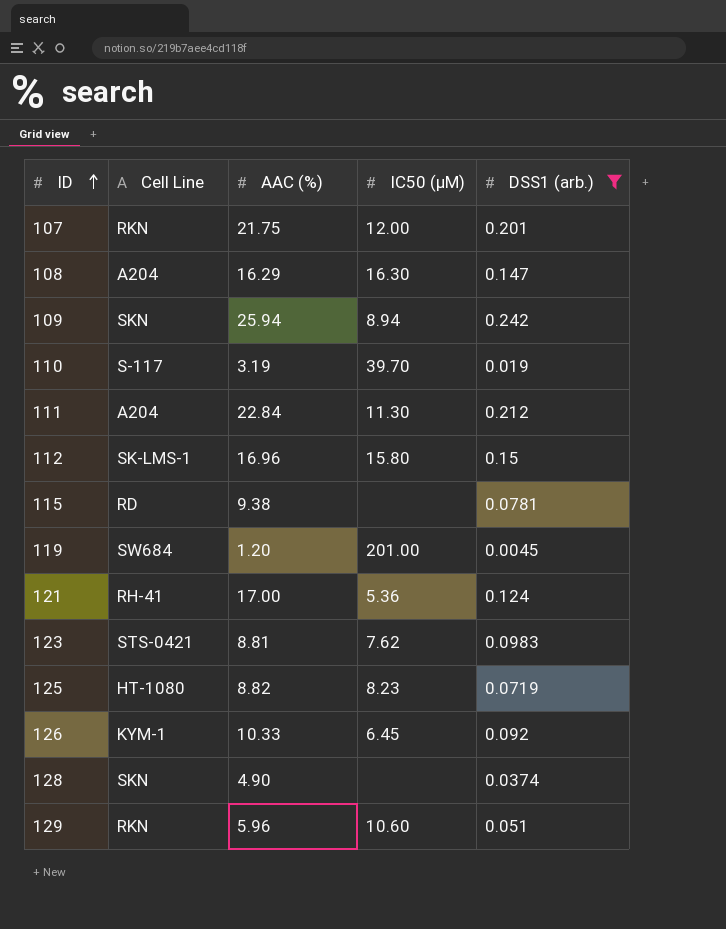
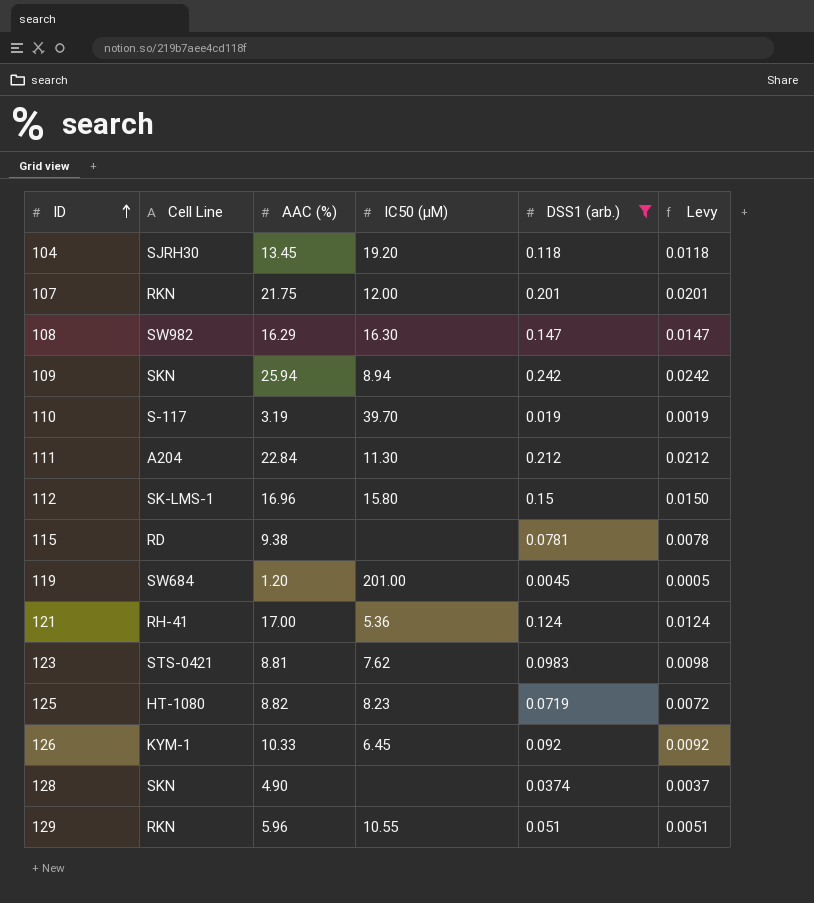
column Levy | formula: none -> [DSS1 (arb.)] * 0.1
row 104: none -> SJRH30 | 13.45 | 19.20 | 0.118 | 0.0118
108 | Cell Line: A204 -> SW982
129 | IC50 (µM): 10.60 -> 10.55

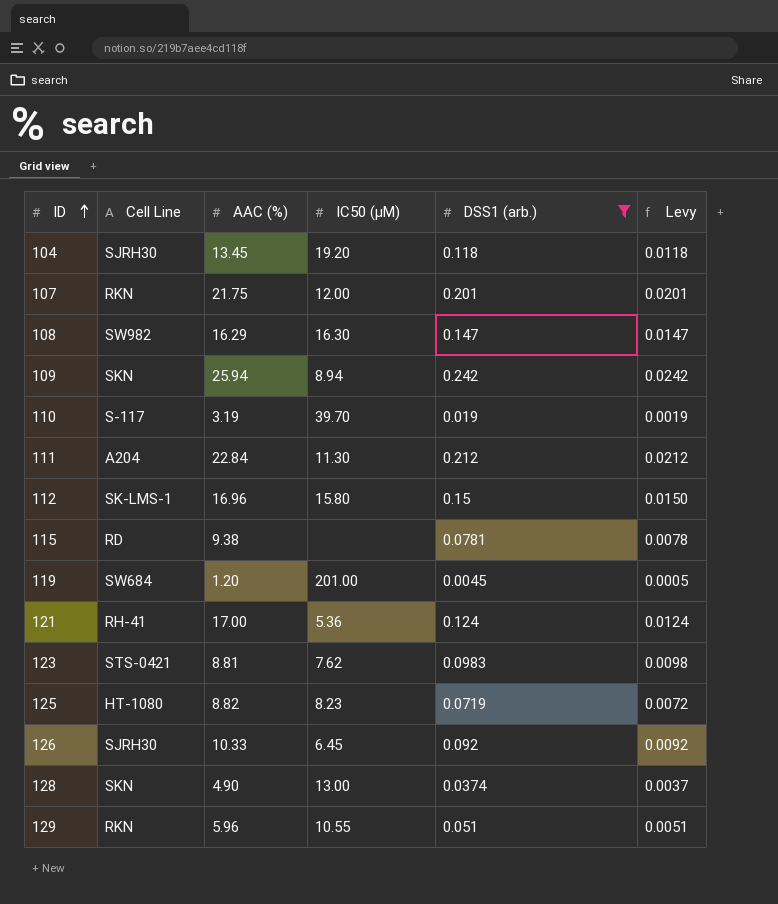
126 | Cell Line: KYM-1 -> SJRH30
128 | IC50 (µM): none -> 13.00

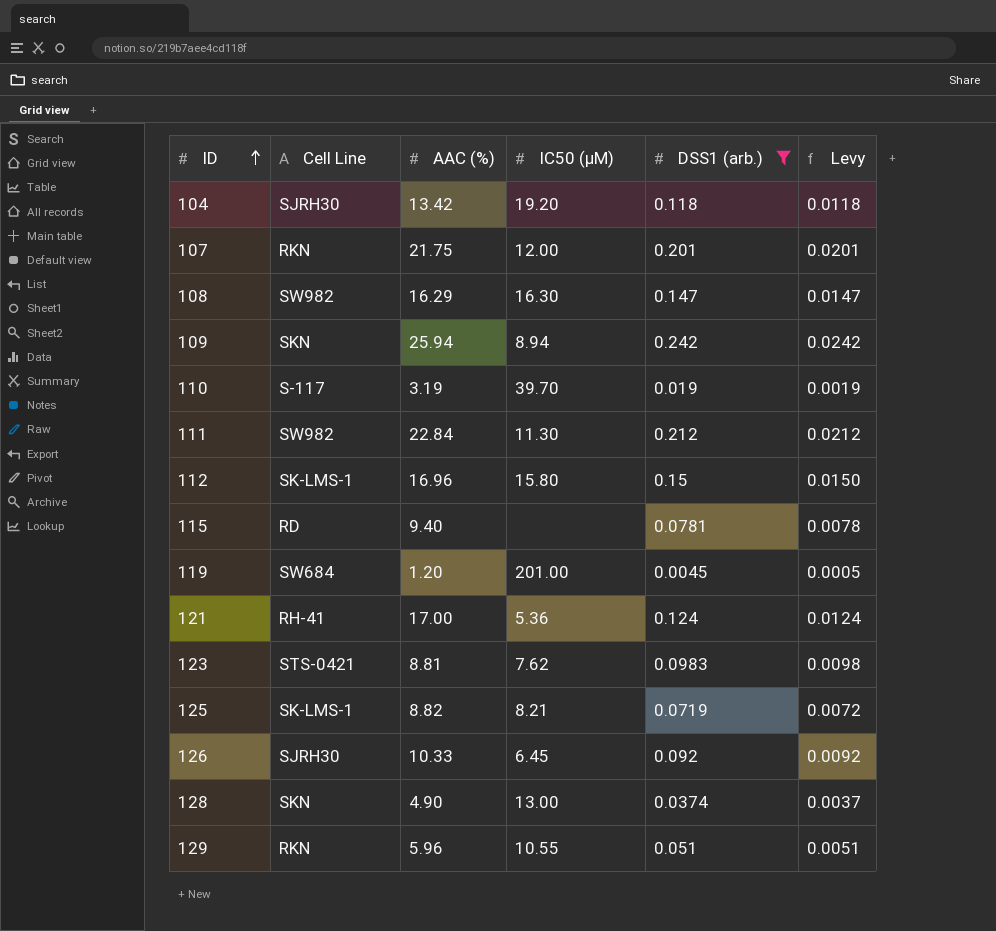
104 | AAC (%): 13.45 -> 13.42
111 | Cell Line: A204 -> SW982
115 | AAC (%): 9.38 -> 9.40
125 | Cell Line: HT-1080 -> SK-LMS-1
125 | IC50 (µM): 8.23 -> 8.21

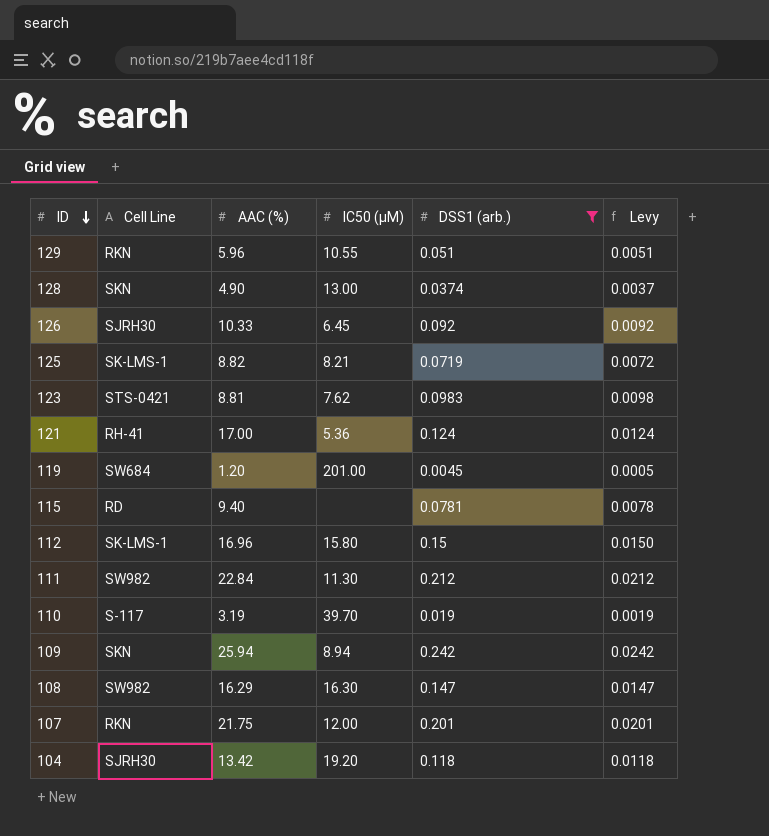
row order: ID ascending -> ID descending

